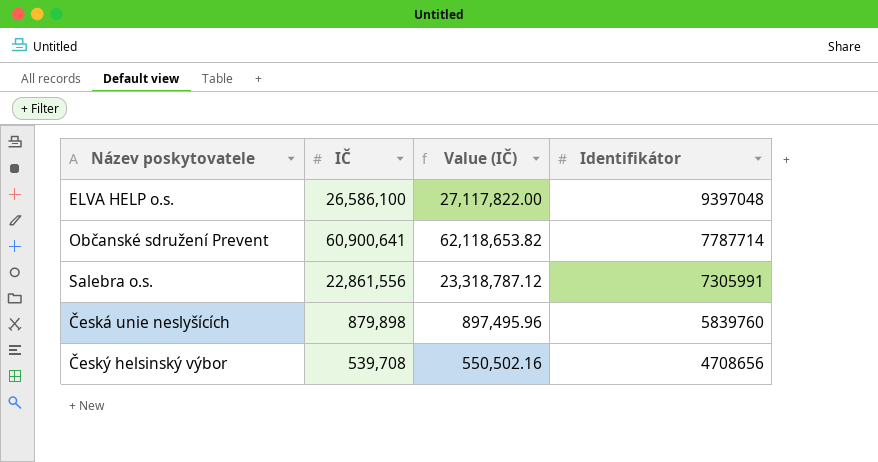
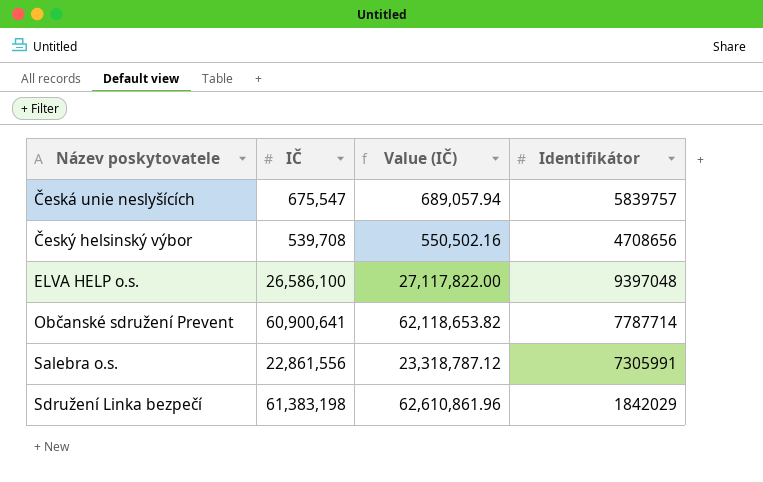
row order: Identifikátor descending -> Název poskytovatele ascending
Česká unie neslyšících | IČ: 879,898 -> 675,547
Česká unie neslyšících | Value (IČ): 897,495.96 -> 689,057.94
Česká unie neslyšících | Identifikátor: 5839760 -> 5839757
row Sdružení Linka bezpečí: none -> 61,383,198 | 62,610,861.96 | 1842029

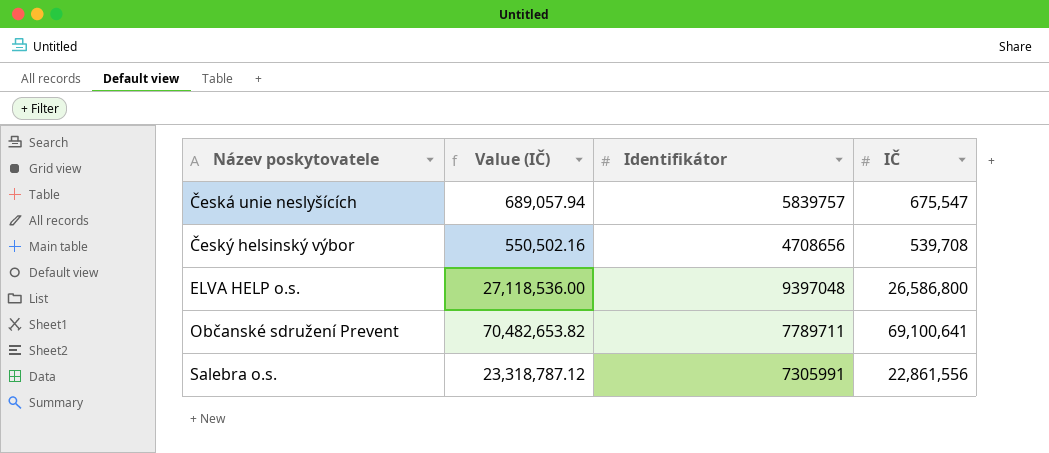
column IČ | position: 2 -> 4
row Sdružení Linka bezpečí: 61,383,198 | 62,610,861.96 | 1842029 -> none
ELVA HELP o.s. | Value (IČ): 27,117,822.00 -> 27,118,536.00
ELVA HELP o.s. | IČ: 26,586,100 -> 26,586,800
Občanské sdružení Prevent | Value (IČ): 62,118,653.82 -> 70,482,653.82
Občanské sdružení Prevent | Identifikátor: 7787714 -> 7789711
Občanské sdružení Prevent | IČ: 60,900,641 -> 69,100,641

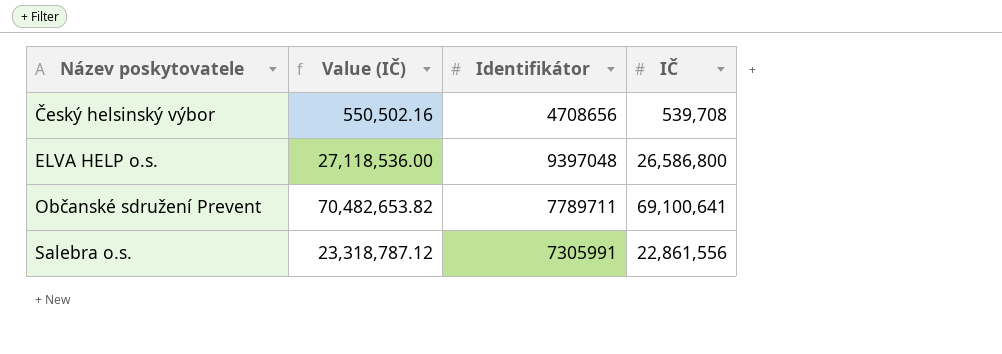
row Česká unie neslyšících: 689,057.94 | 5839757 | 675,547 -> none

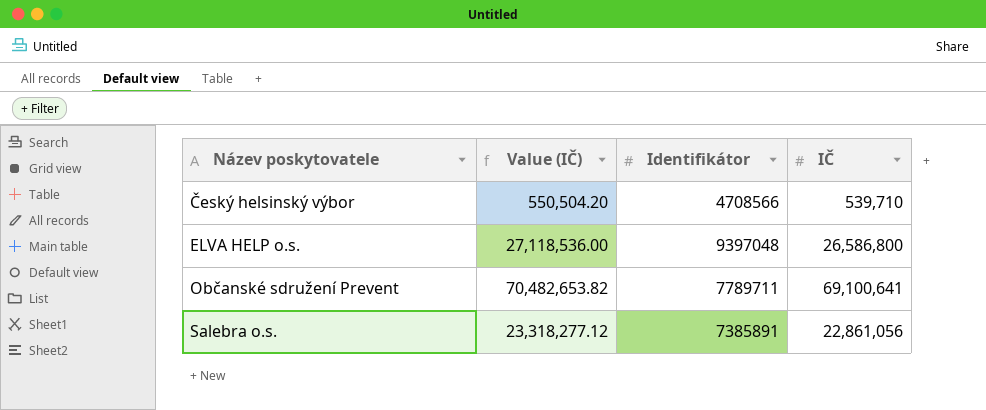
Český helsinský výbor | Value (IČ): 550,502.16 -> 550,504.20
Český helsinský výbor | Identifikátor: 4708656 -> 4708566
Český helsinský výbor | IČ: 539,708 -> 539,710
Salebra o.s. | Value (IČ): 23,318,787.12 -> 23,318,277.12
Salebra o.s. | Identifikátor: 7305991 -> 7385891
Salebra o.s. | IČ: 22,861,556 -> 22,861,056

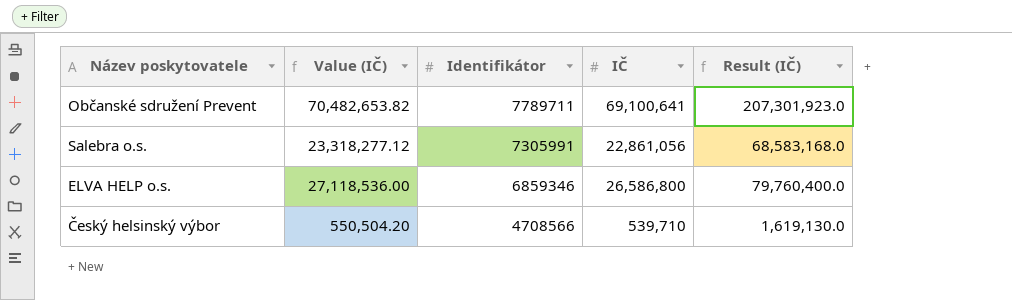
row order: Název poskytovatele ascending -> Identifikátor descending
column Result (IČ) | formula: none -> [IČ] * 3
Salebra o.s. | Identifikátor: 7385891 -> 7305991
ELVA HELP o.s. | Identifikátor: 9397048 -> 6859346

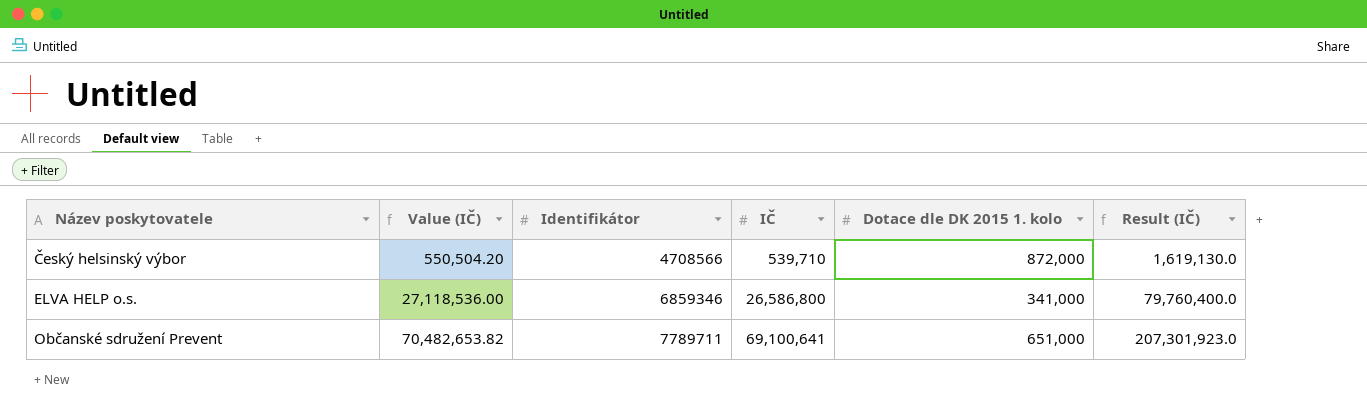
row order: Identifikátor descending -> Název poskytovatele ascending
column Dotace dle DK 2015 1. kolo | position: none -> 5
row Salebra o.s.: 23,318,277.12 | 7305991 | 22,861,056 | 68,583,168.0 -> none

